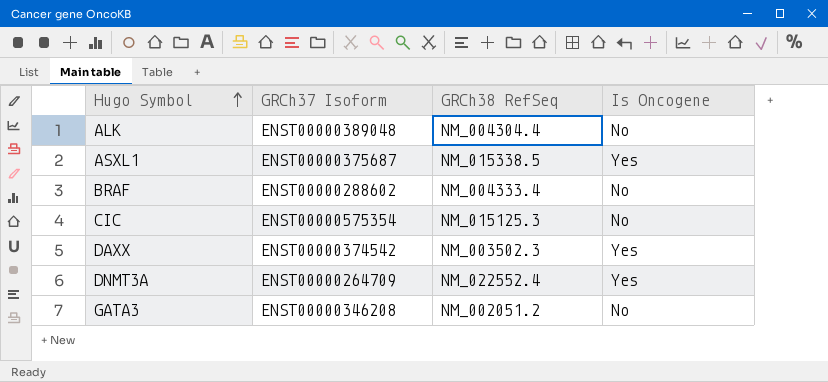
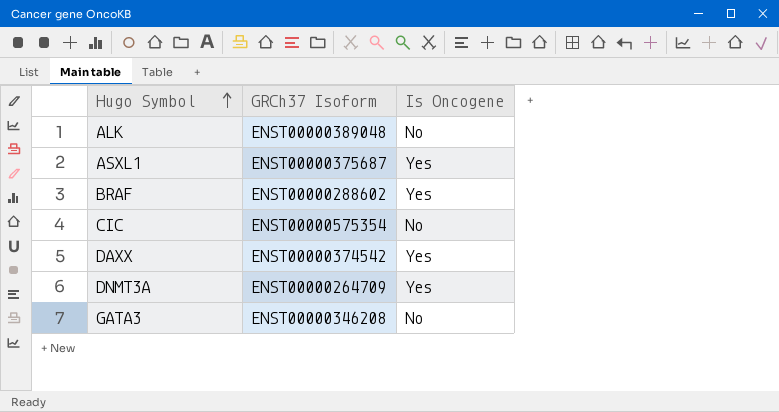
column GRCh38 RefSeq | position: 3 -> none
BRAF | Is Oncogene: No -> Yes

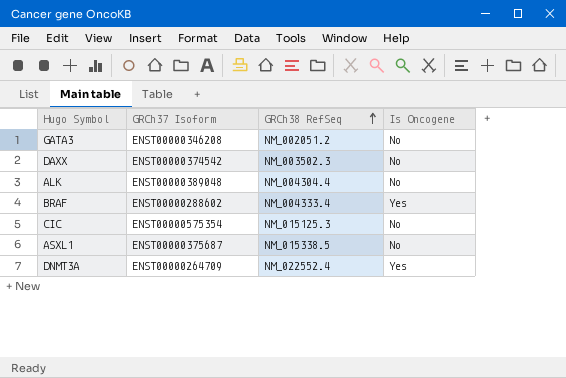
row order: Hugo Symbol ascending -> GRCh38 RefSeq ascending
column GRCh38 RefSeq | position: none -> 3
DAXX | Is Oncogene: Yes -> No
ASXL1 | Is Oncogene: Yes -> No

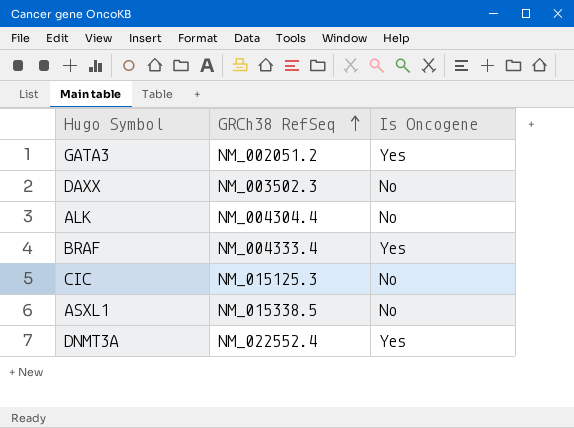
column GRCh37 Isoform | position: 2 -> none
GATA3 | Is Oncogene: No -> Yes

